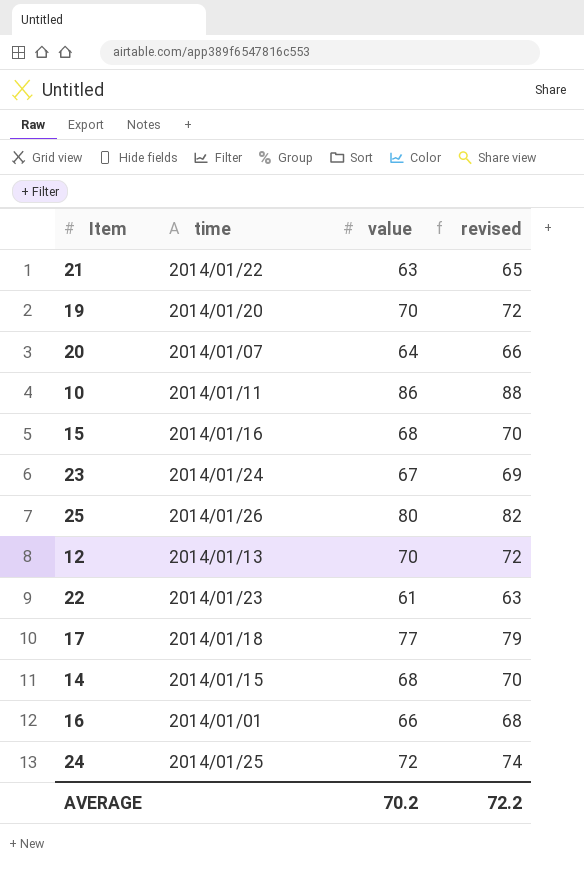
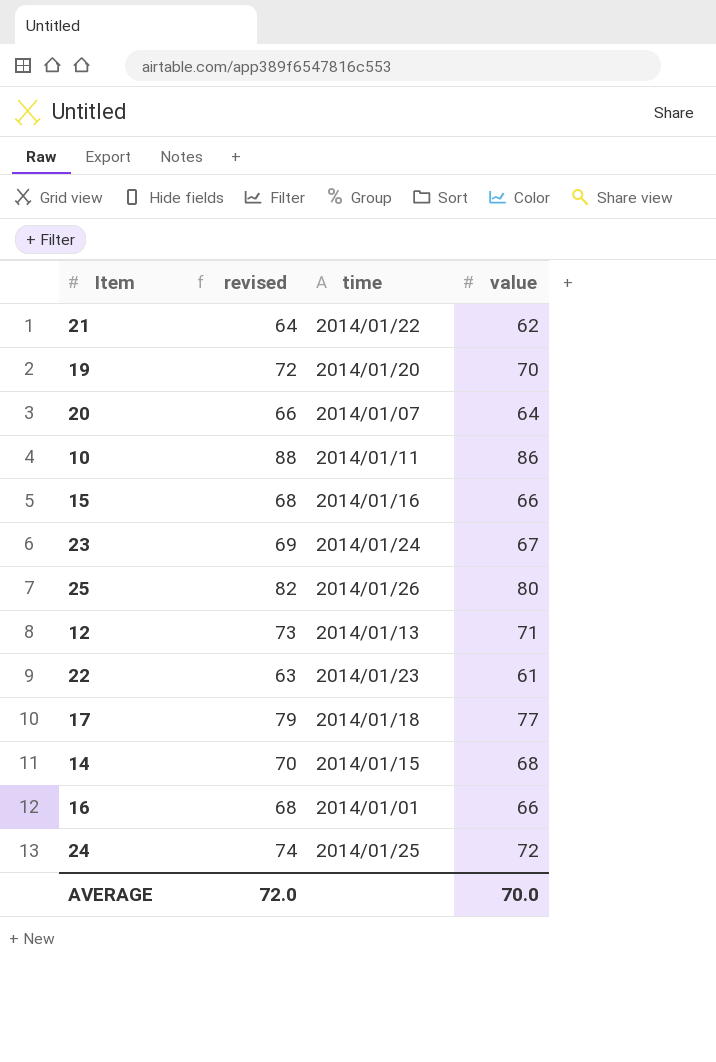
column revised | position: 4 -> 2
21 | revised: 65 -> 64
21 | value: 63 -> 62
15 | revised: 70 -> 68
15 | value: 68 -> 66
12 | revised: 72 -> 73
12 | value: 70 -> 71
AVERAGE | revised: 72.2 -> 72.0
AVERAGE | value: 70.2 -> 70.0

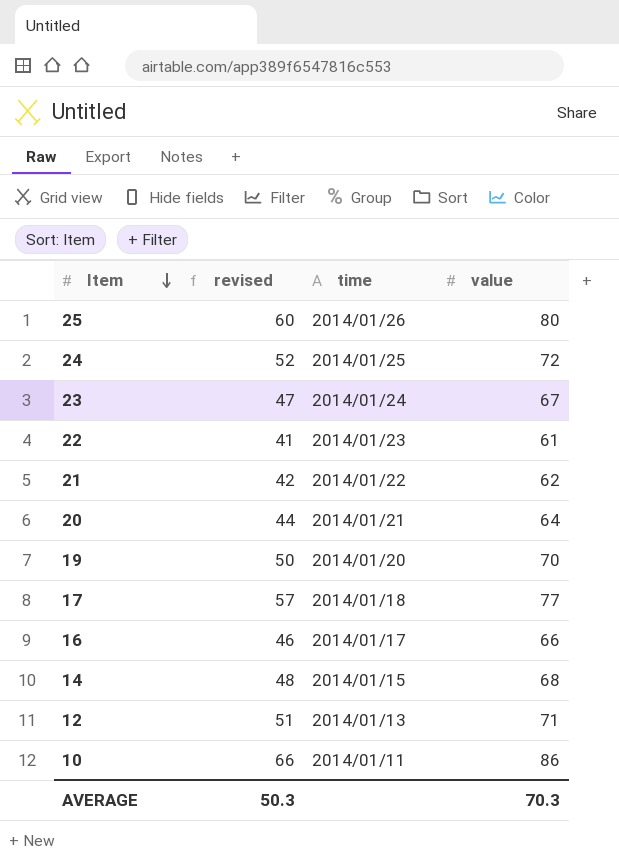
row order: none -> Item descending
column revised | formula: [value] + 2 -> [value] - 20
row 15: 68 | 2014/01/16 | 66 -> none
20 | time: 2014/01/07 -> 2014/01/21
16 | time: 2014/01/01 -> 2014/01/17
AVERAGE | revised: 72.0 -> 50.3
AVERAGE | value: 70.0 -> 70.3

